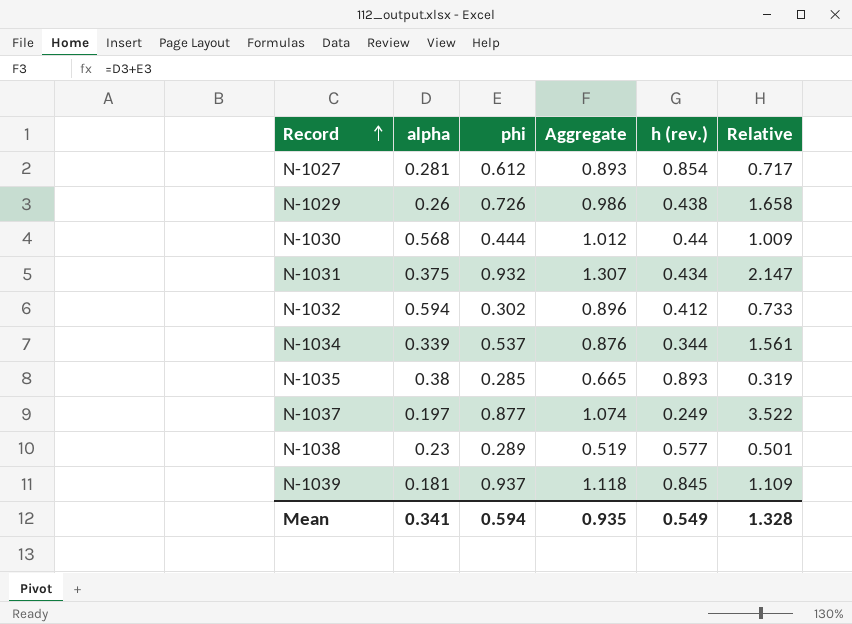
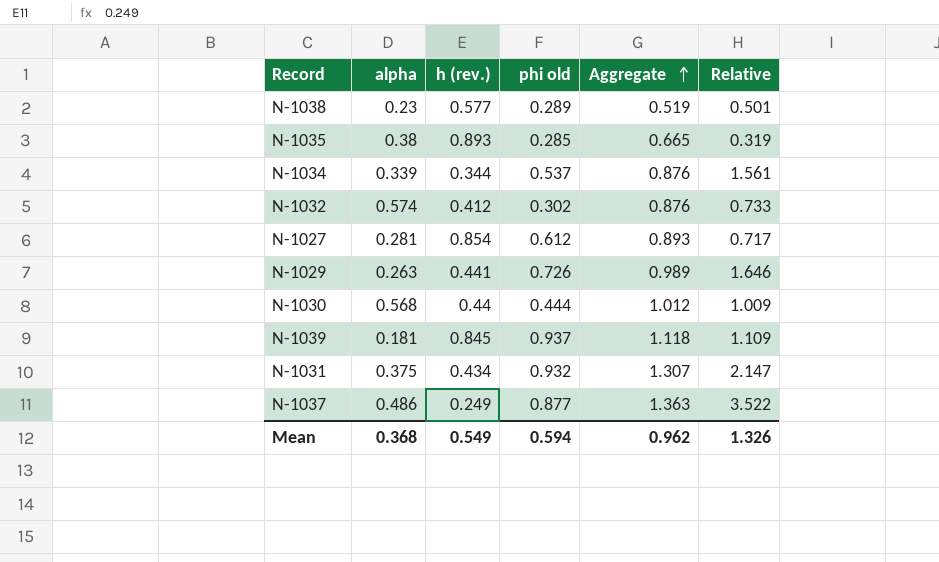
row order: Record ascending -> Aggregate ascending
column h (rev.) | position: 5 -> 3
column name: phi -> phi old
N-1032 | alpha: 0.594 -> 0.574
N-1032 | Aggregate: 0.896 -> 0.876
N-1029 | alpha: 0.26 -> 0.263
N-1029 | h (rev.): 0.438 -> 0.441
N-1029 | Aggregate: 0.986 -> 0.989
N-1029 | Relative: 1.658 -> 1.646
N-1037 | alpha: 0.197 -> 0.486
N-1037 | Aggregate: 1.074 -> 1.363
Mean | alpha: 0.341 -> 0.368
Mean | Aggregate: 0.935 -> 0.962
Mean | Relative: 1.328 -> 1.326

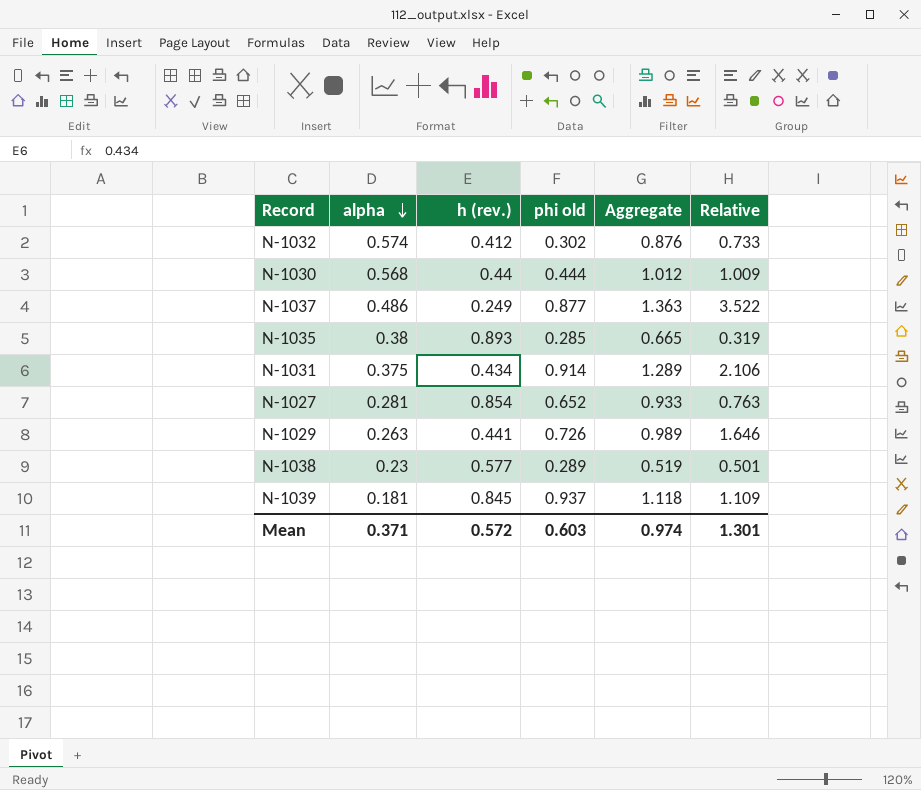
row order: Aggregate ascending -> alpha descending
row N-1034: 0.339 | 0.344 | 0.537 | 0.876 | 1.561 -> none
N-1031 | phi old: 0.932 -> 0.914
N-1031 | Aggregate: 1.307 -> 1.289
N-1031 | Relative: 2.147 -> 2.106
N-1027 | phi old: 0.612 -> 0.652
N-1027 | Aggregate: 0.893 -> 0.933
N-1027 | Relative: 0.717 -> 0.763
Mean | alpha: 0.368 -> 0.371
Mean | h (rev.): 0.549 -> 0.572
Mean | phi old: 0.594 -> 0.603
Mean | Aggregate: 0.962 -> 0.974
Mean | Relative: 1.326 -> 1.301

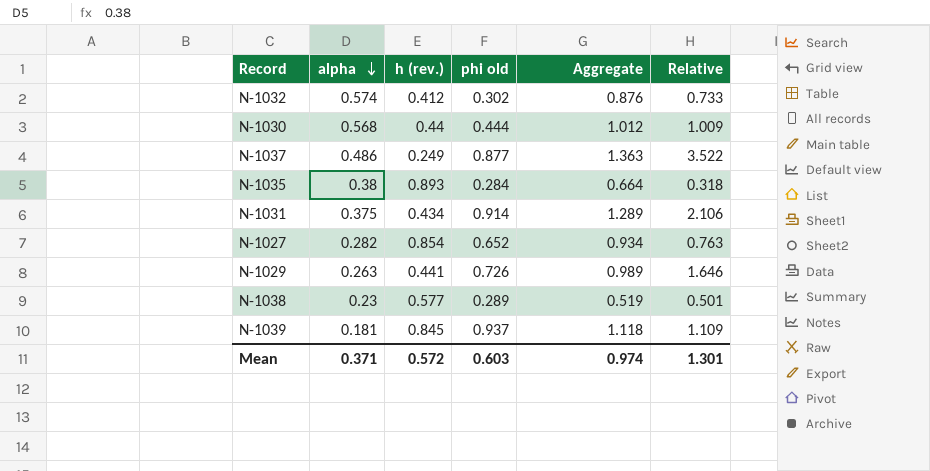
N-1035 | phi old: 0.285 -> 0.284
N-1035 | Aggregate: 0.665 -> 0.664
N-1035 | Relative: 0.319 -> 0.318
N-1027 | alpha: 0.281 -> 0.282
N-1027 | Aggregate: 0.933 -> 0.934

